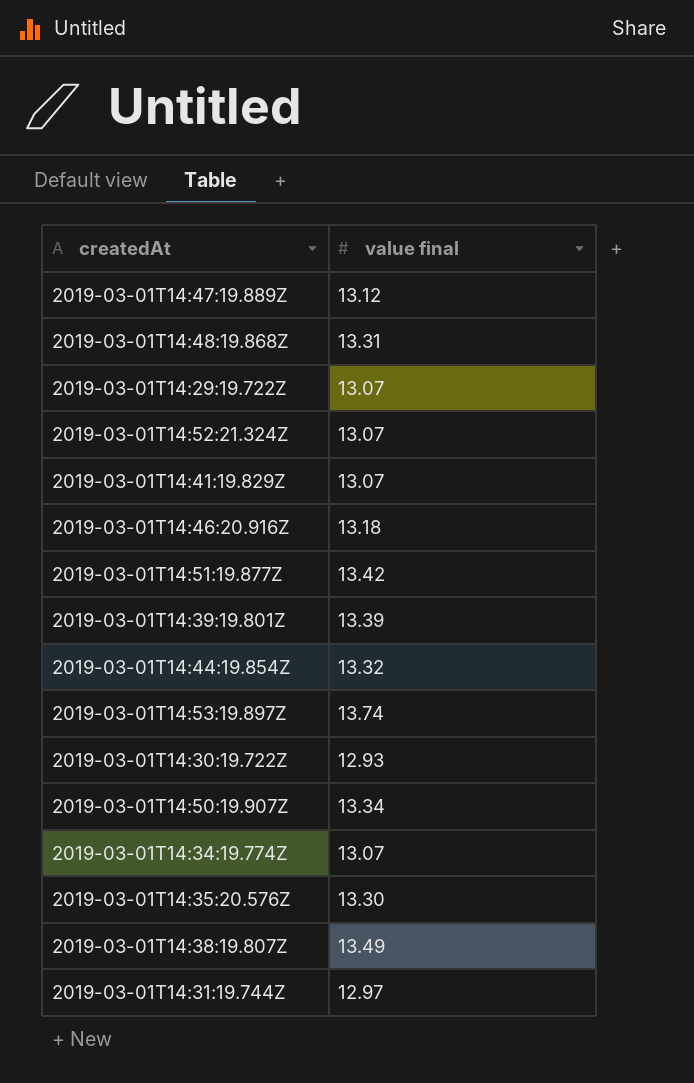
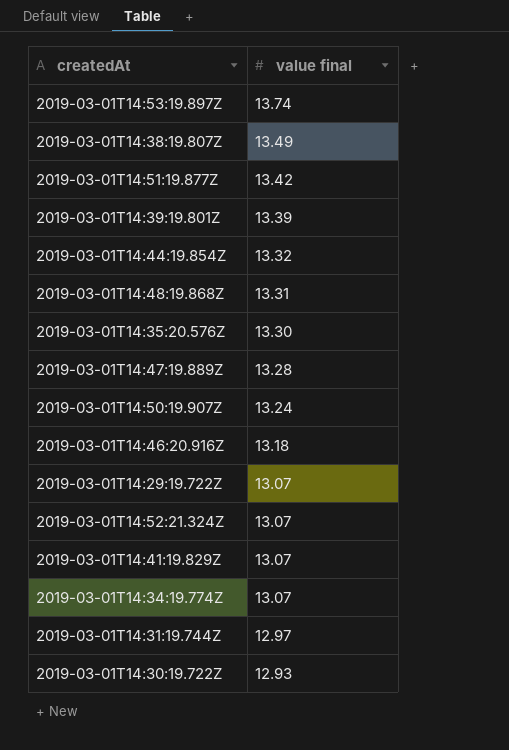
row order: none -> value final descending
2019-03-01T14:47:19.889Z | value final: 13.12 -> 13.28
2019-03-01T14:50:19.907Z | value final: 13.34 -> 13.24

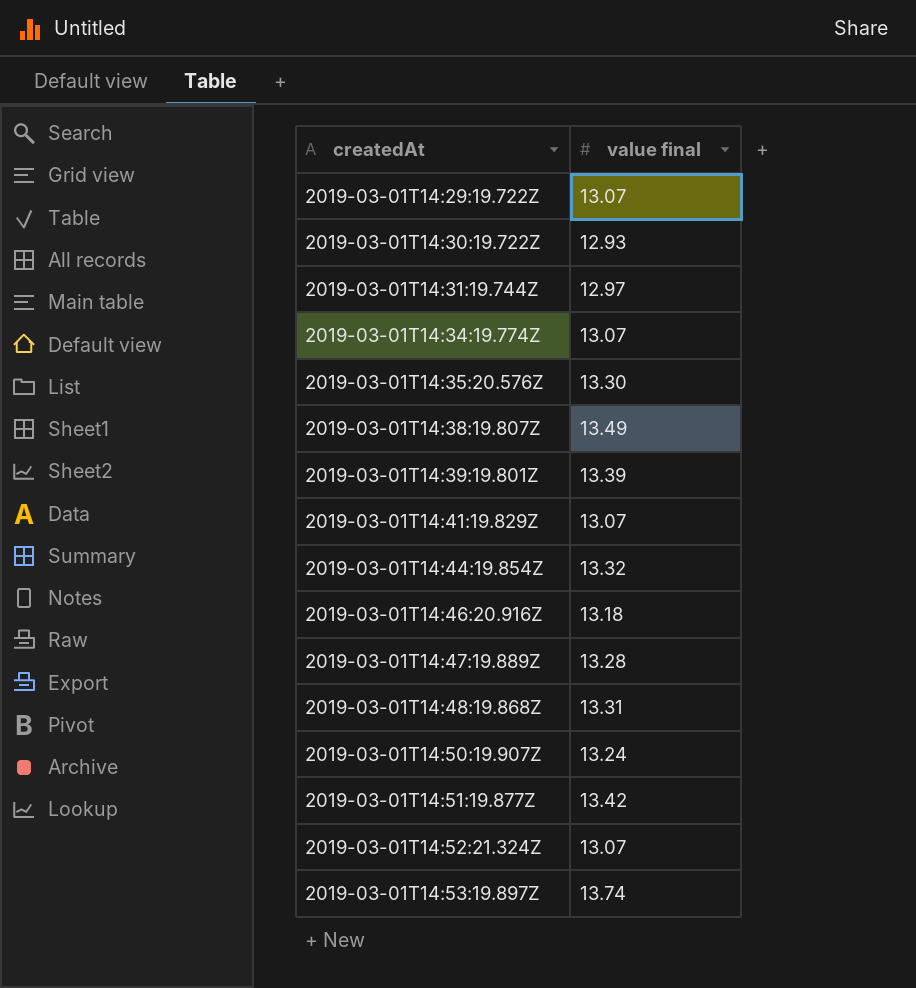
row order: value final descending -> createdAt ascending

